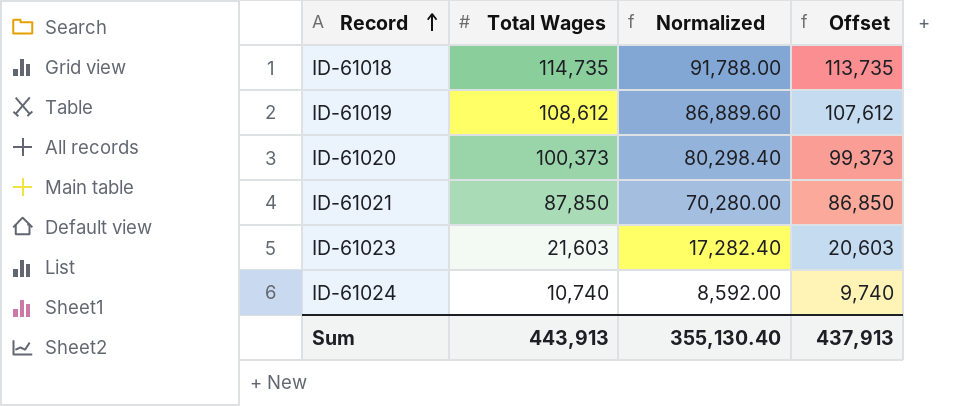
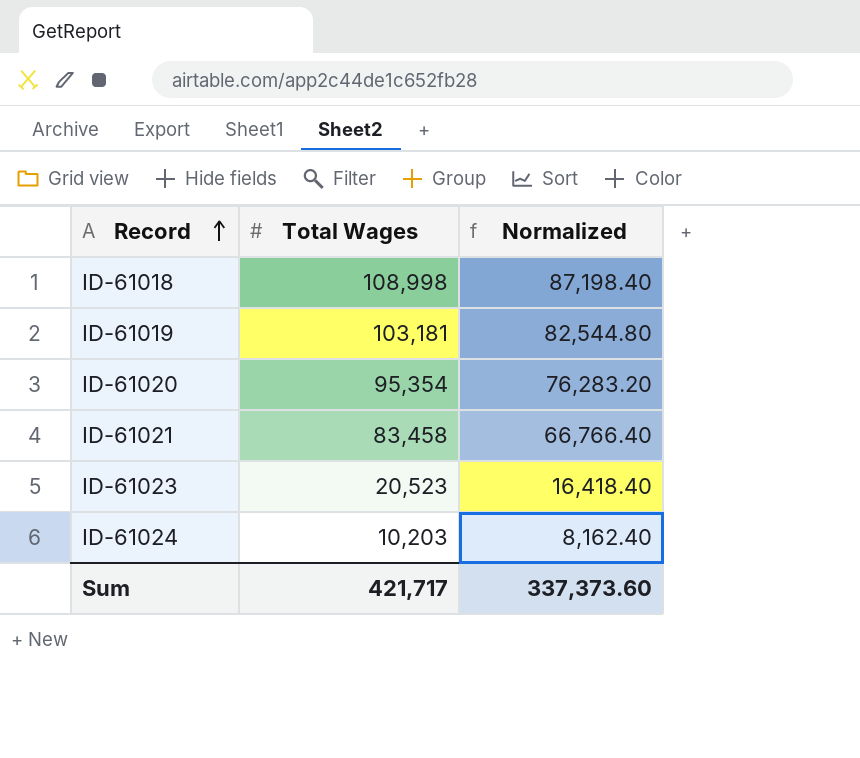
column Offset | formula: [Total Wages] - 1000 -> none
ID-61018 | Total Wages: 114,735 -> 108,998
ID-61018 | Normalized: 91,788.00 -> 87,198.40
ID-61019 | Total Wages: 108,612 -> 103,181
ID-61019 | Normalized: 86,889.60 -> 82,544.80
ID-61020 | Total Wages: 100,373 -> 95,354
ID-61020 | Normalized: 80,298.40 -> 76,283.20
ID-61021 | Total Wages: 87,850 -> 83,458
ID-61021 | Normalized: 70,280.00 -> 66,766.40
ID-61023 | Total Wages: 21,603 -> 20,523
ID-61023 | Normalized: 17,282.40 -> 16,418.40
ID-61024 | Total Wages: 10,740 -> 10,203
ID-61024 | Normalized: 8,592.00 -> 8,162.40
Sum | Total Wages: 443,913 -> 421,717
Sum | Normalized: 355,130.40 -> 337,373.60

